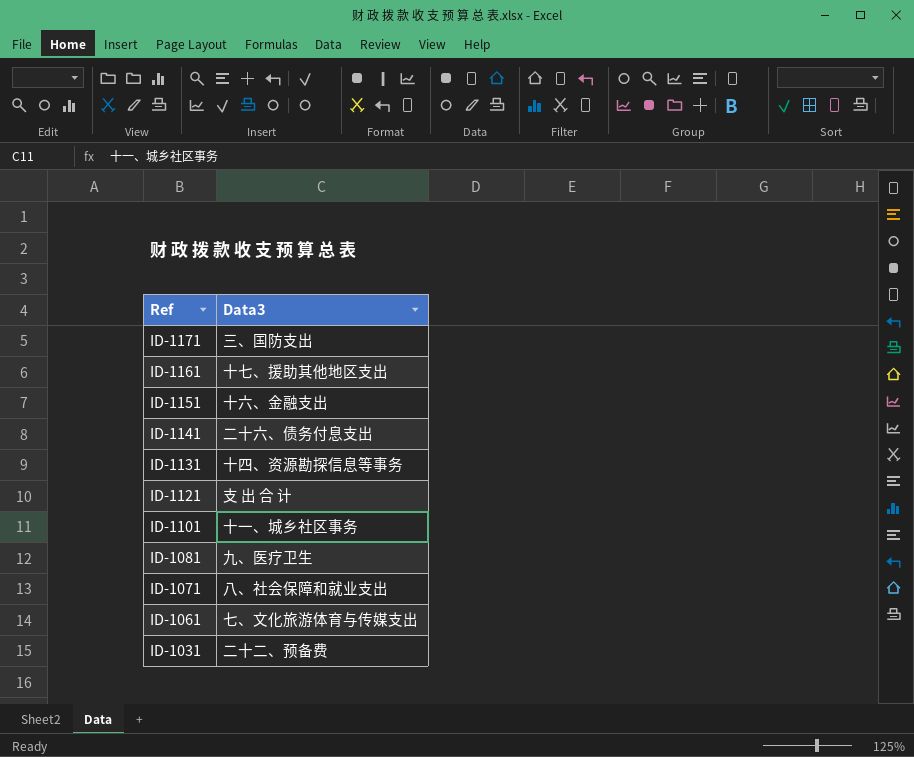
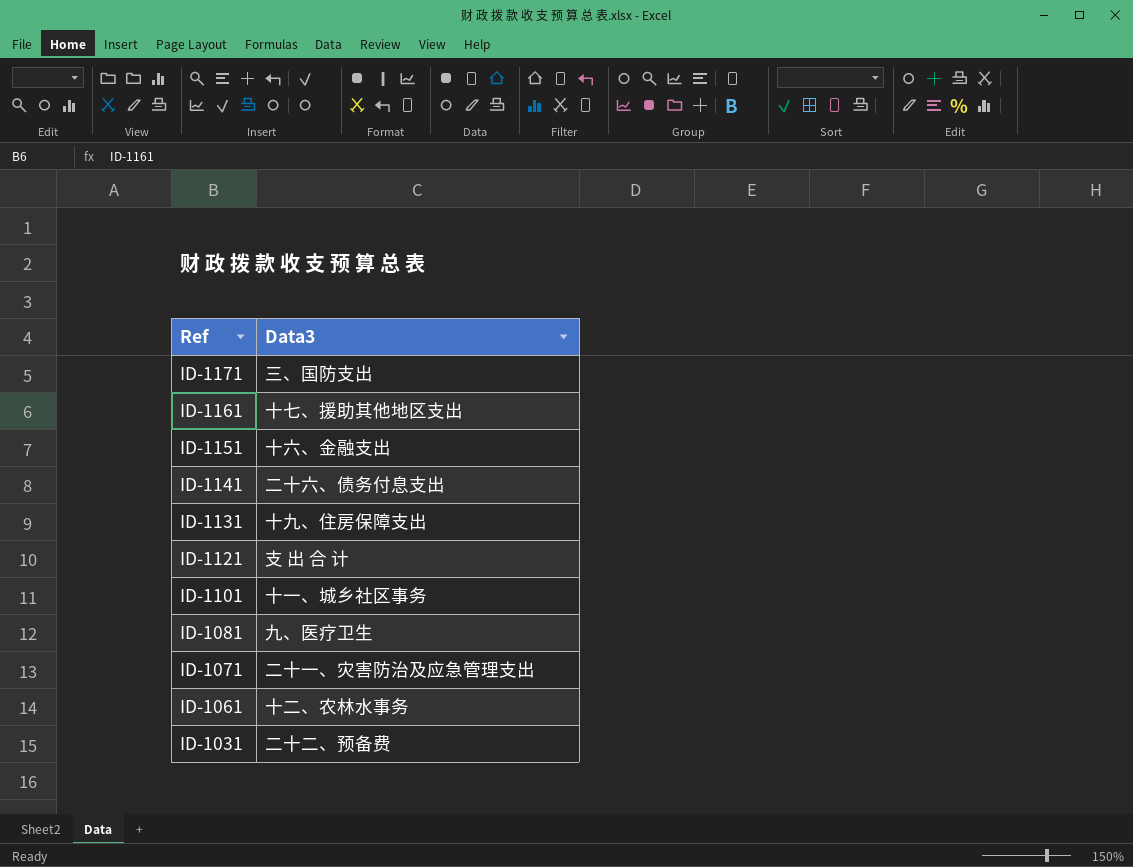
ID-1131 | Data3: 十四、资源勘探信息等事务 -> 十九、住房保障支出
ID-1071 | Data3: 八、社会保障和就业支出 -> 二十一、灾害防治及应急管理支出
ID-1061 | Data3: 七、文化旅游体育与传媒支出 -> 十二、农林水事务

